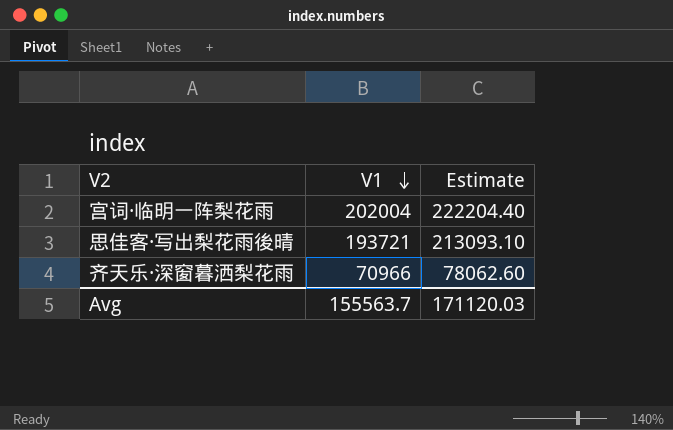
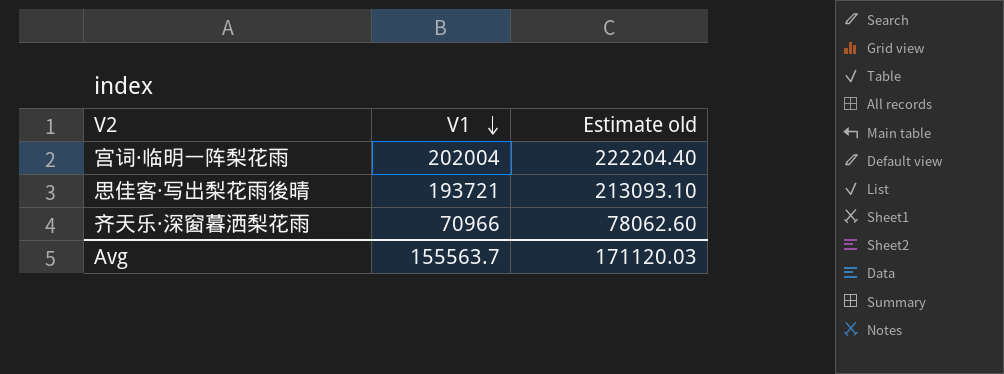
column name: Estimate -> Estimate old

